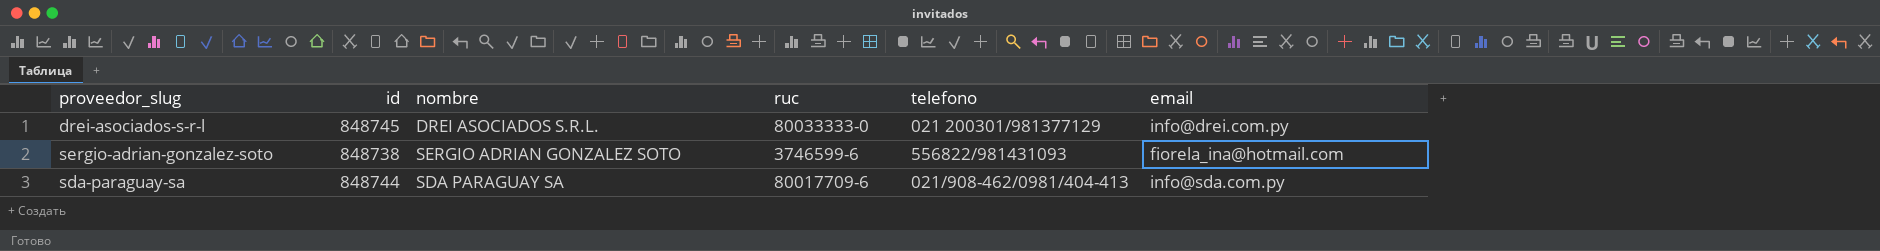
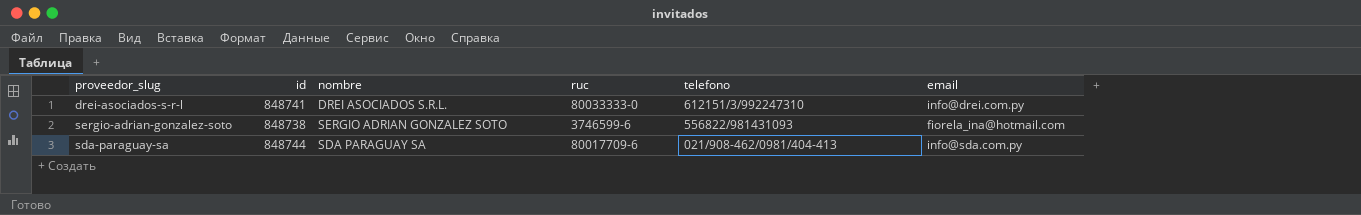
drei-asociados-s-r-l | id: 848745 -> 848741
drei-asociados-s-r-l | telefono: 021 200301/981377129 -> 612151/3/992247310

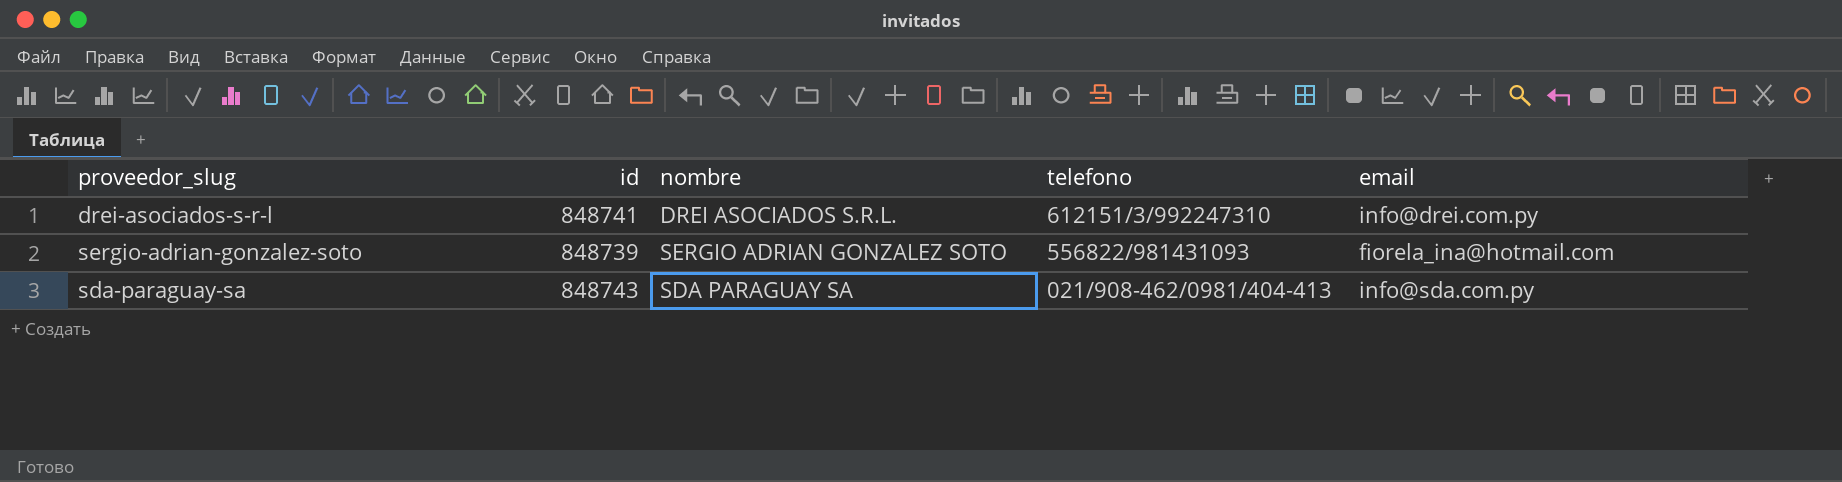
column ruc | position: 4 -> none
sergio-adrian-gonzalez-soto | id: 848738 -> 848739
sda-paraguay-sa | id: 848744 -> 848743

